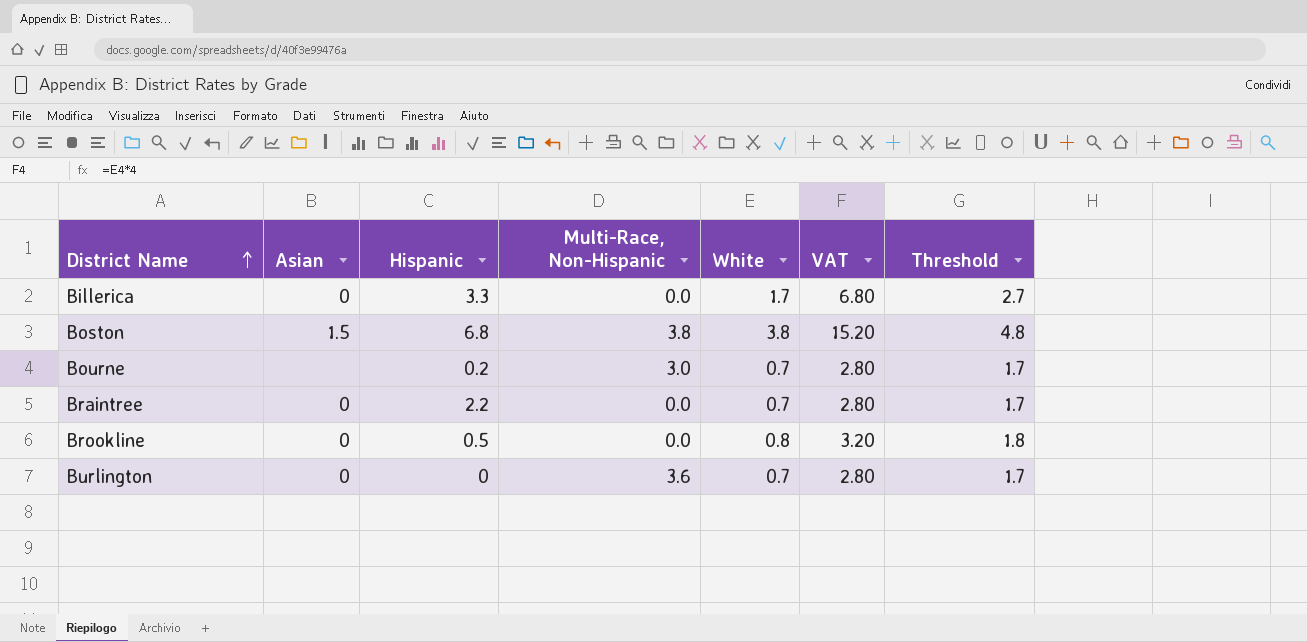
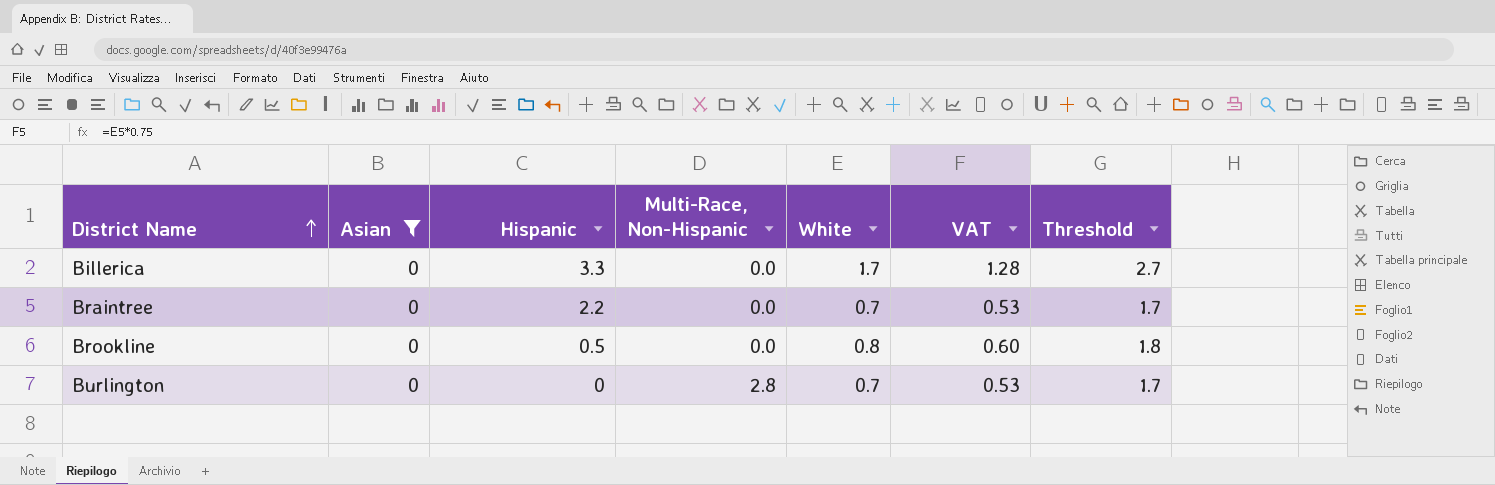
filter: none -> Asian = 0
column VAT | formula: [White] * 4 -> [White] * 0.75
Burlington | Multi-Race, Non-Hispanic: 3.6 -> 2.8

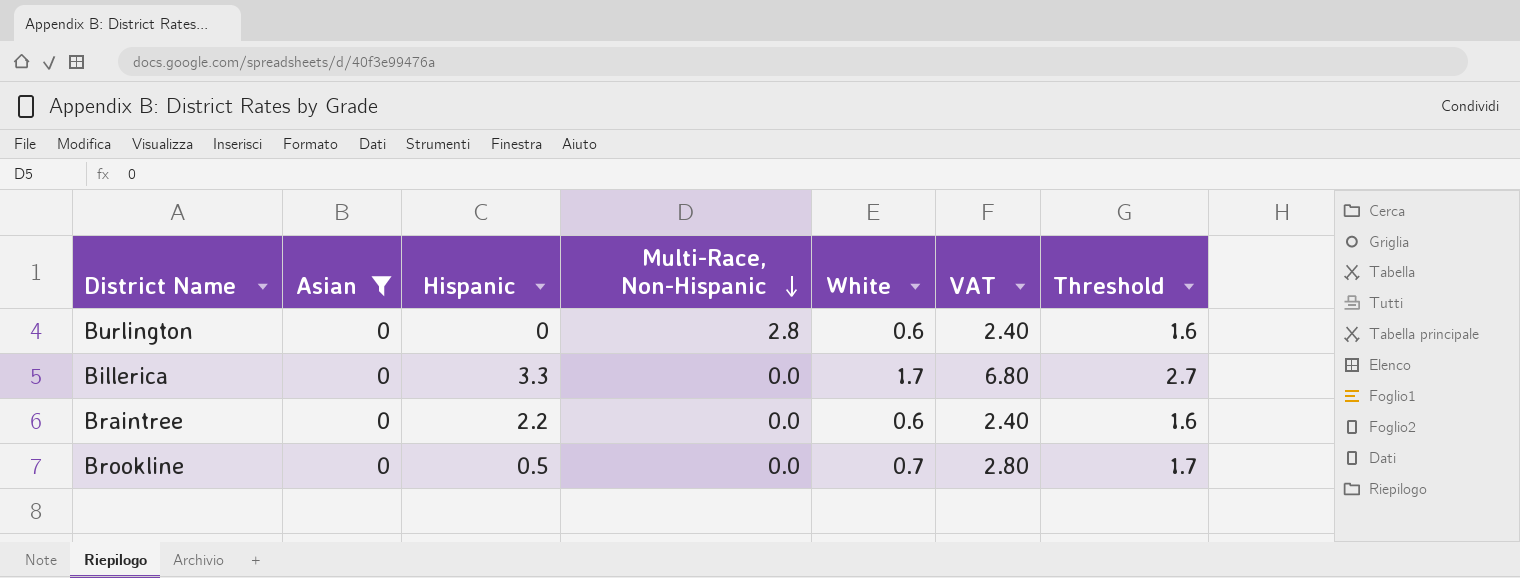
row order: District Name ascending -> Multi-Race, Non-Hispanic descending
column VAT | formula: [White] * 0.75 -> [White] * 4
Burlington | White: 0.7 -> 0.6
Burlington | Threshold: 1.7 -> 1.6
Braintree | White: 0.7 -> 0.6
Braintree | Threshold: 1.7 -> 1.6
Brookline | White: 0.8 -> 0.7
Brookline | Threshold: 1.8 -> 1.7

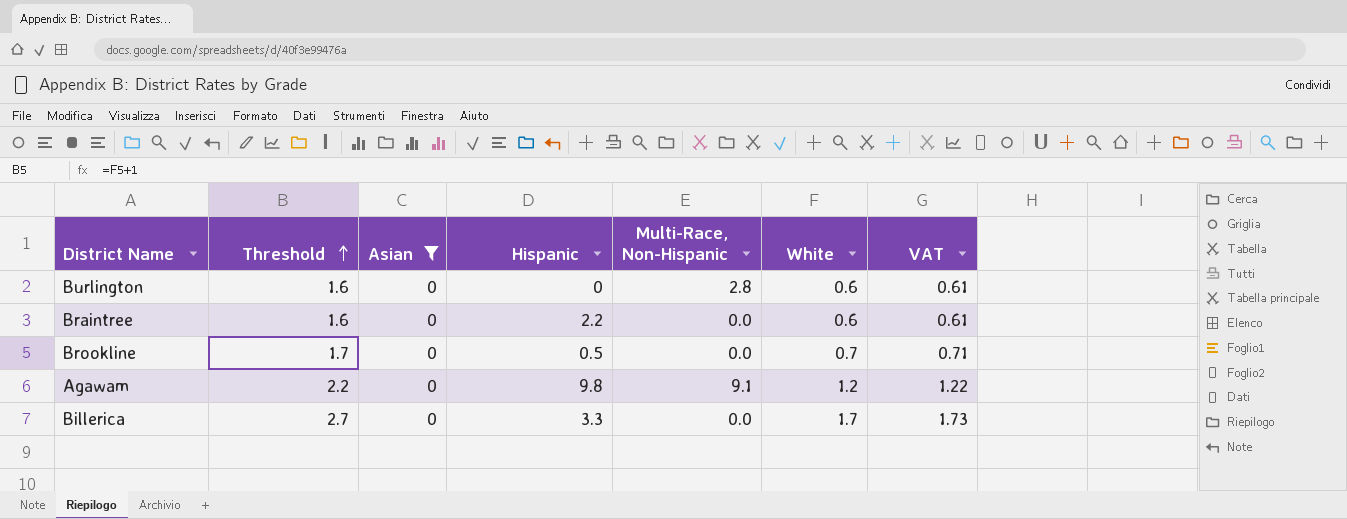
row order: Multi-Race, Non-Hispanic descending -> Threshold ascending
column Threshold | position: 7 -> 2
column VAT | formula: [White] * 4 -> [White] * 1.02
row Agawam: none -> 2.2 | 0 | 9.8 | 9.1 | 1.2 | 1.22

